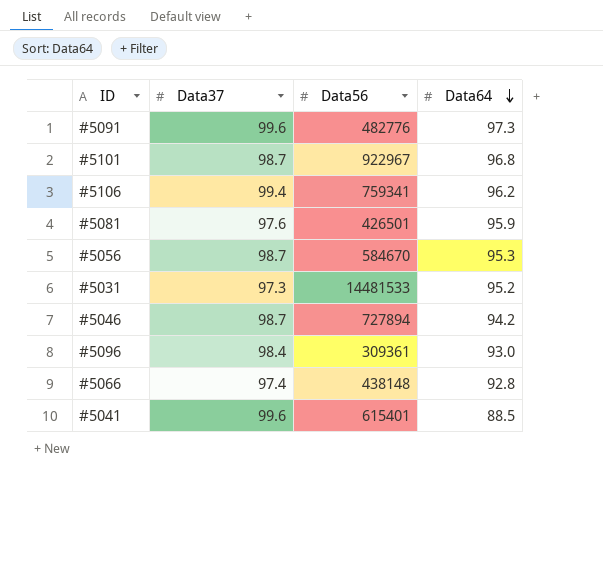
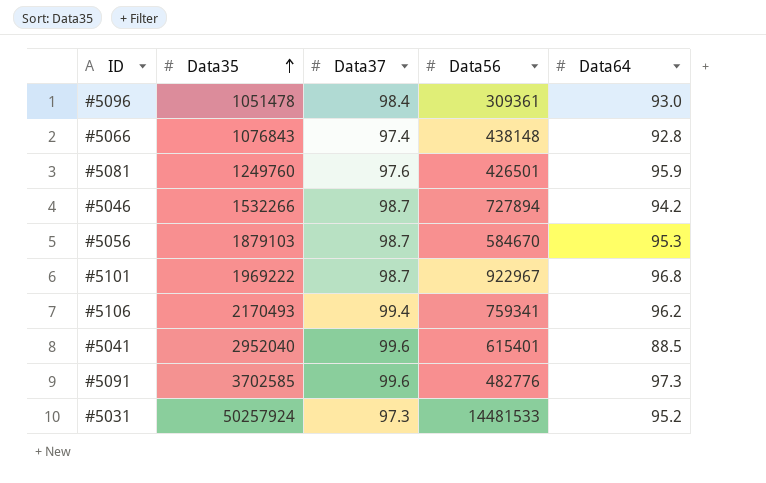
row order: Data64 descending -> Data35 ascending
column Data35 | position: none -> 2

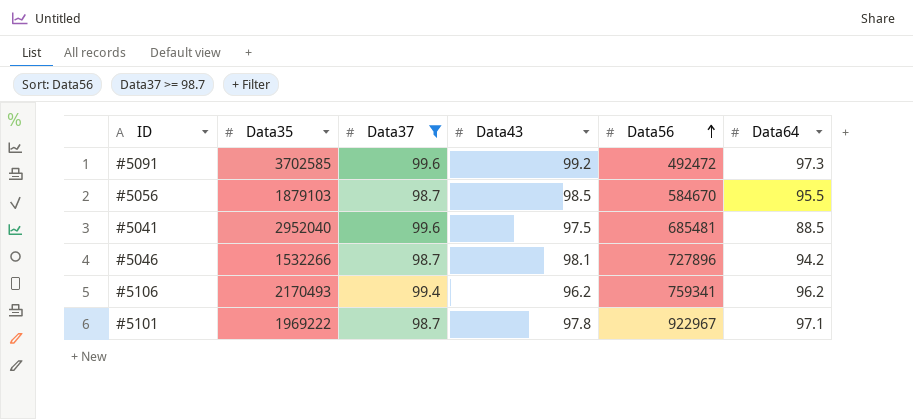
filter: none -> Data37 >= 98.7
row order: Data35 ascending -> Data56 ascending
column Data43 | position: none -> 4
#5091 | Data56: 482776 -> 492472
#5056 | Data64: 95.3 -> 95.5
#5041 | Data56: 615401 -> 685481
#5046 | Data56: 727894 -> 727896
#5101 | Data64: 96.8 -> 97.1

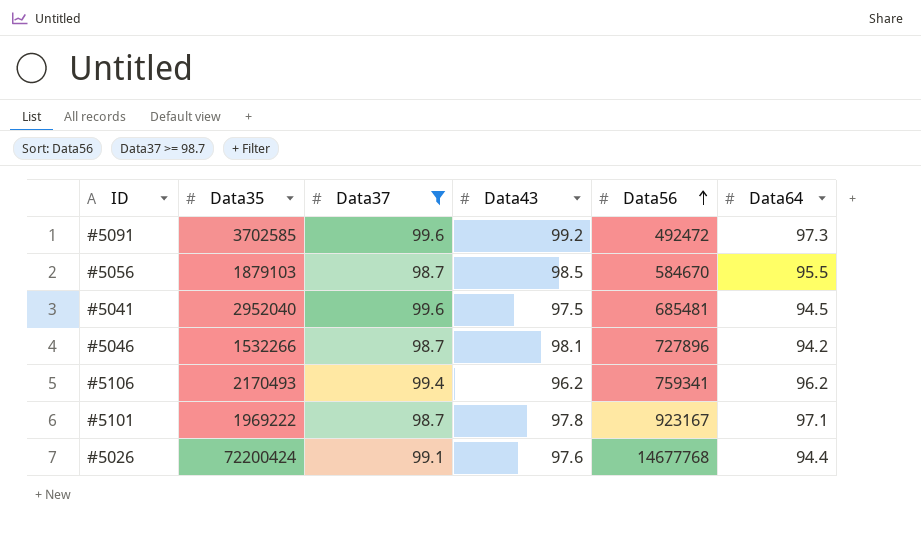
#5041 | Data64: 88.5 -> 94.5
#5101 | Data56: 922967 -> 923167
row #5026: none -> 72200424 | 99.1 | 97.6 | 14677768 | 94.4

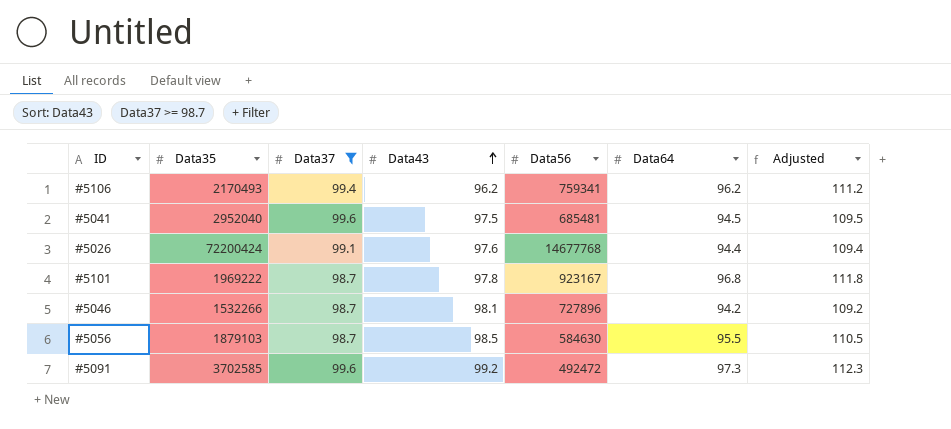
row order: Data56 ascending -> Data43 ascending
column Adjusted | formula: none -> [Data64] + 15
#5101 | Data64: 97.1 -> 96.8
#5056 | Data56: 584670 -> 584630

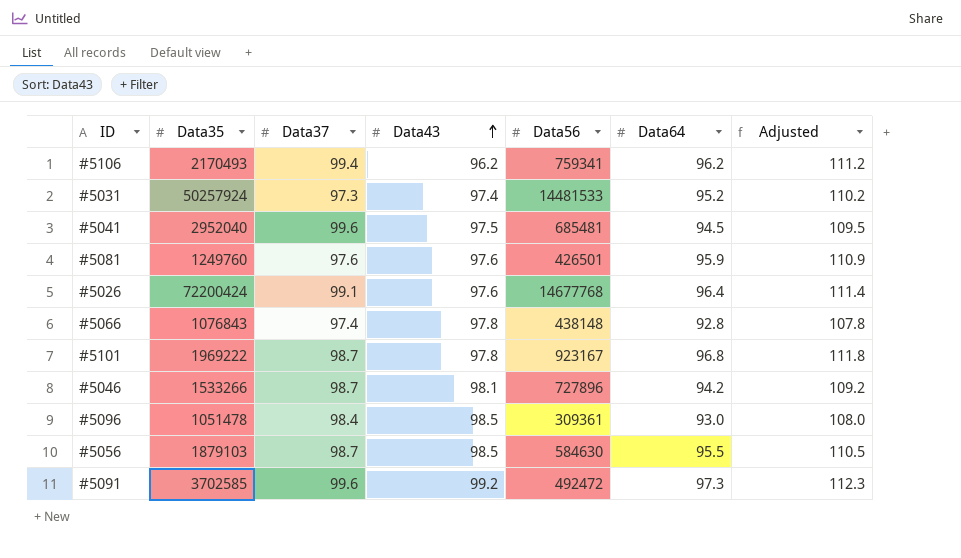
filter: Data37 >= 98.7 -> none
#5026 | Data64: 94.4 -> 96.4
#5026 | Adjusted: 109.4 -> 111.4
#5046 | Data35: 1532266 -> 1533266

